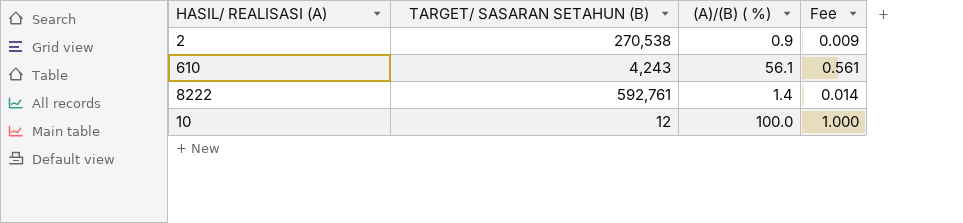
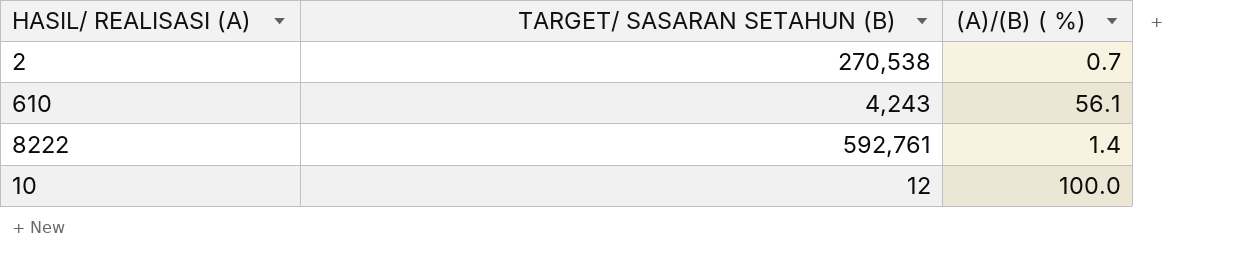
column Fee | formula: [(A)/(B) ( %)] * 0.01 -> none
2 | (A)/(B) ( %): 0.9 -> 0.7

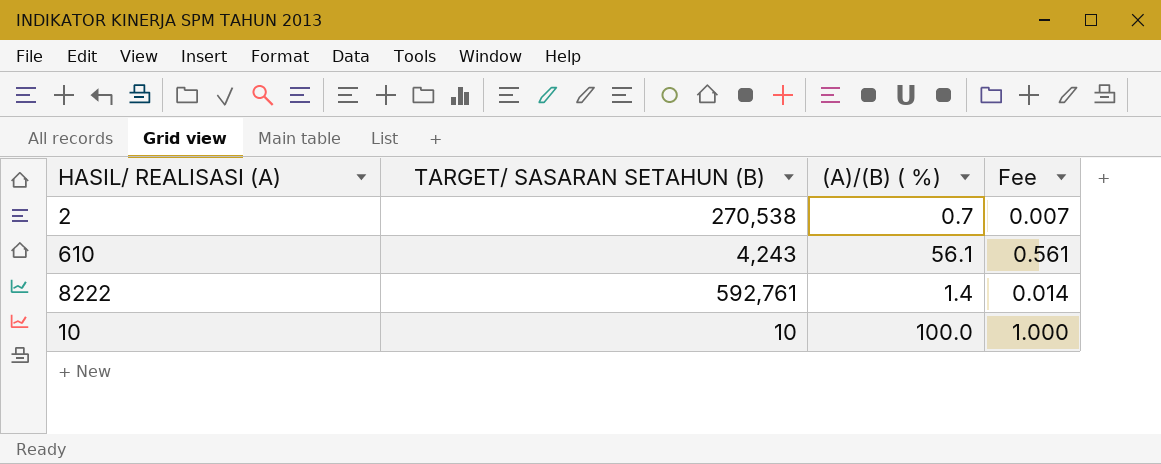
column Fee | formula: none -> [(A)/(B) ( %)] * 0.01
10 | TARGET/ SASARAN SETAHUN (B): 12 -> 10

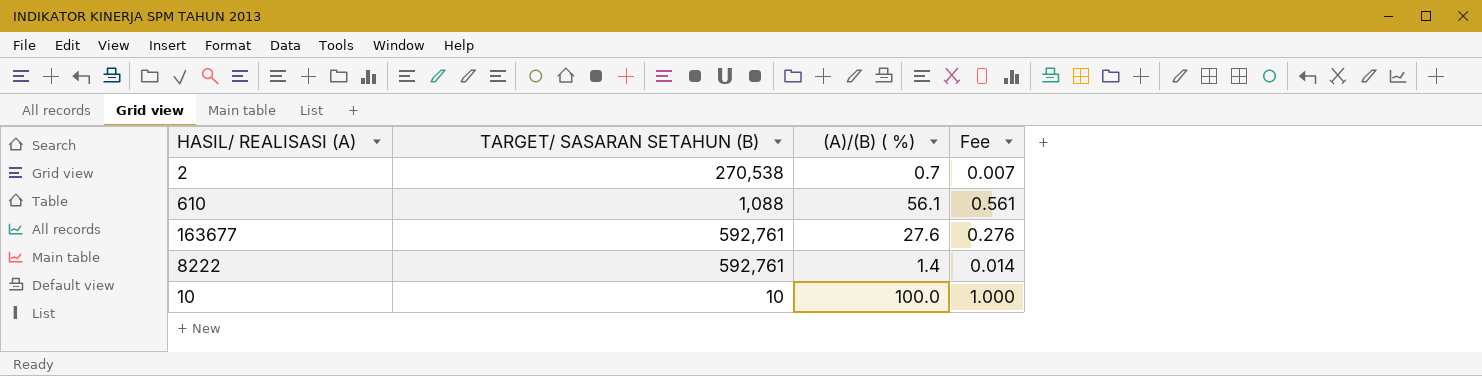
610 | TARGET/ SASARAN SETAHUN (B): 4,243 -> 1,088
row 163677: none -> 592,761 | 27.6 | 0.276

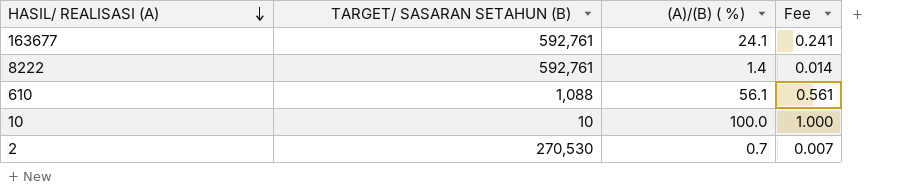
row order: none -> HASIL/ REALISASI (A) descending
163677 | (A)/(B) ( %): 27.6 -> 24.1
163677 | Fee: 0.276 -> 0.241
2 | TARGET/ SASARAN SETAHUN (B): 270,538 -> 270,530

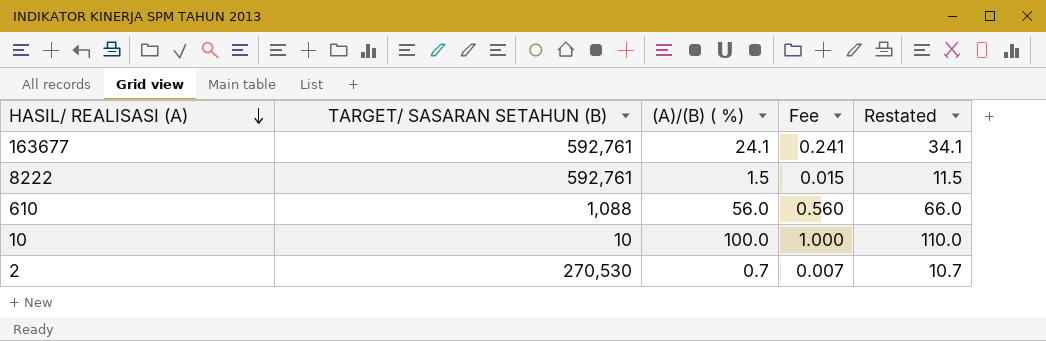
column Restated | formula: none -> [(A)/(B) ( %)] + 10
8222 | (A)/(B) ( %): 1.4 -> 1.5
8222 | Fee: 0.014 -> 0.015
610 | (A)/(B) ( %): 56.1 -> 56.0
610 | Fee: 0.561 -> 0.560

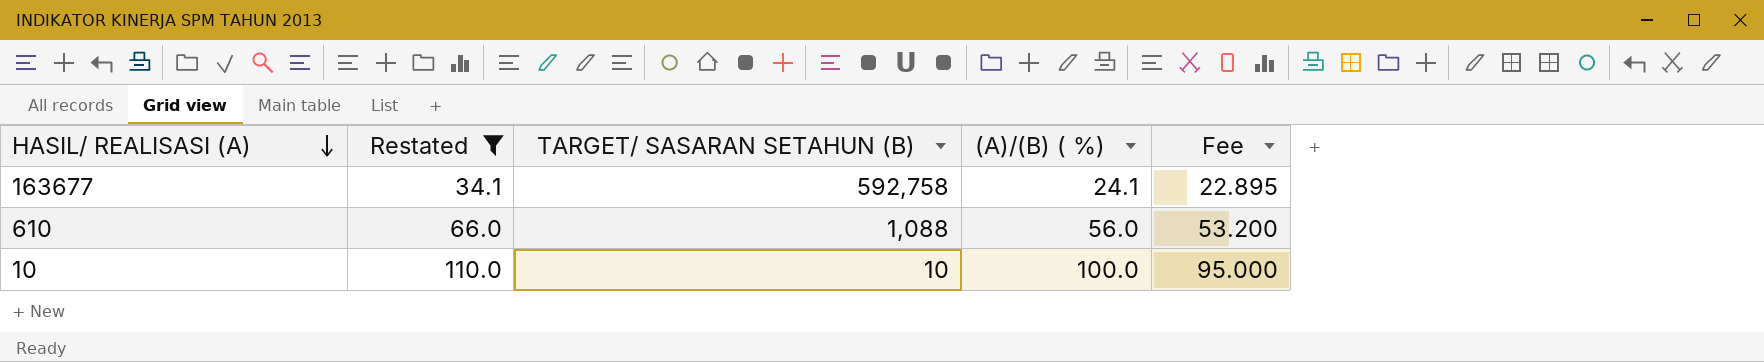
filter: none -> Restated >= 34.1
column Restated | position: 5 -> 2
column Fee | formula: [(A)/(B) ( %)] * 0.01 -> [(A)/(B) ( %)] * 0.95
163677 | TARGET/ SASARAN SETAHUN (B): 592,761 -> 592,758

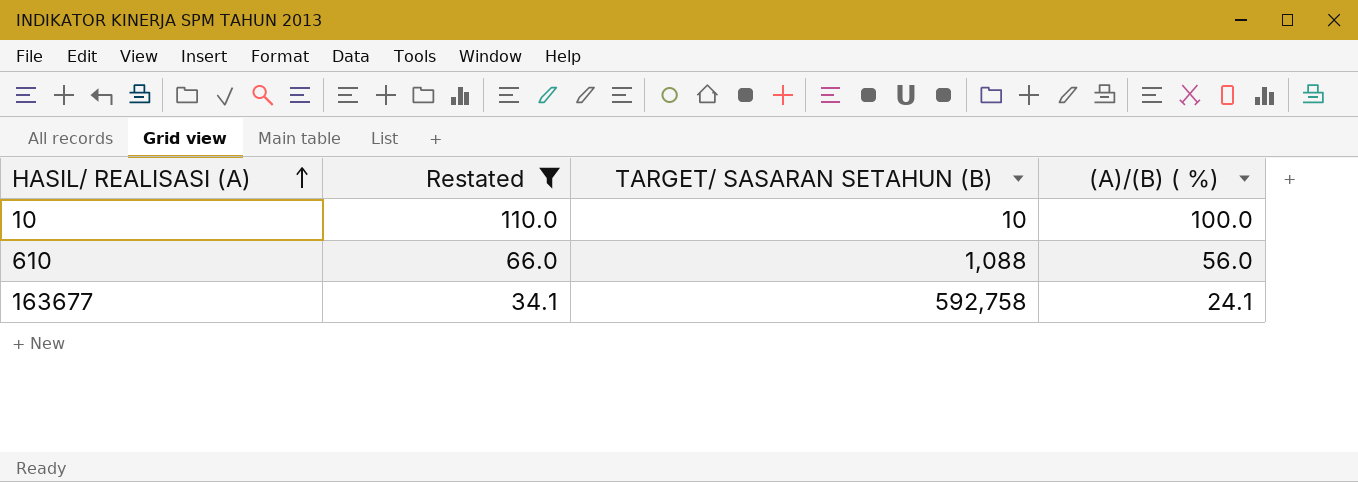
row order: HASIL/ REALISASI (A) descending -> HASIL/ REALISASI (A) ascending
column Fee | formula: [(A)/(B) ( %)] * 0.95 -> none

